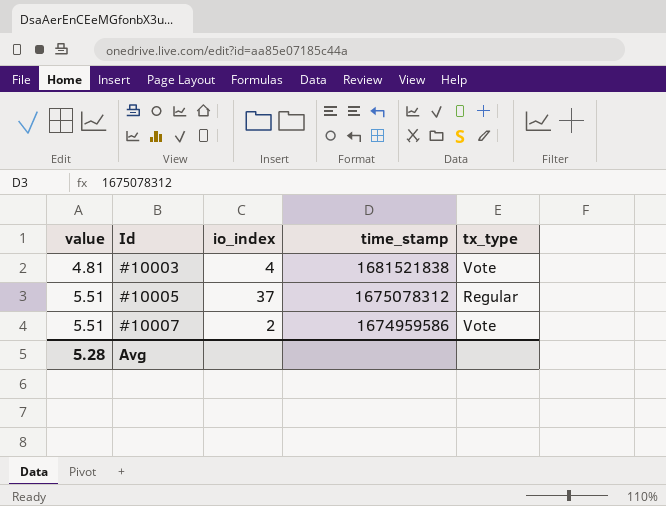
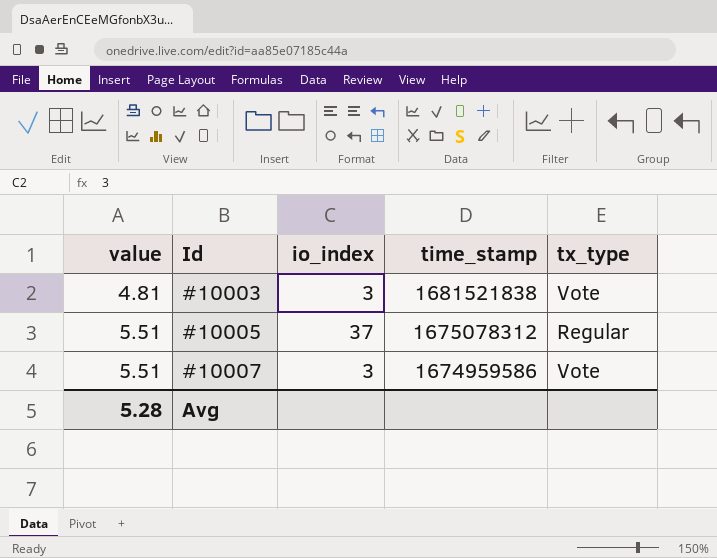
#10003 | io_index: 4 -> 3
#10007 | io_index: 2 -> 3

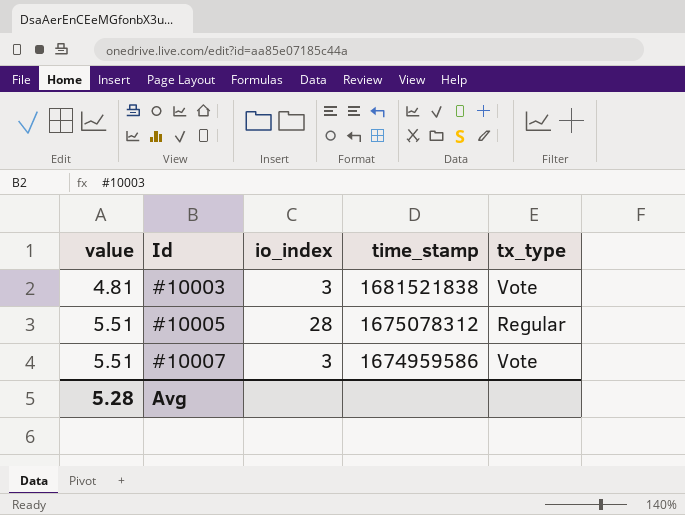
#10005 | io_index: 37 -> 28

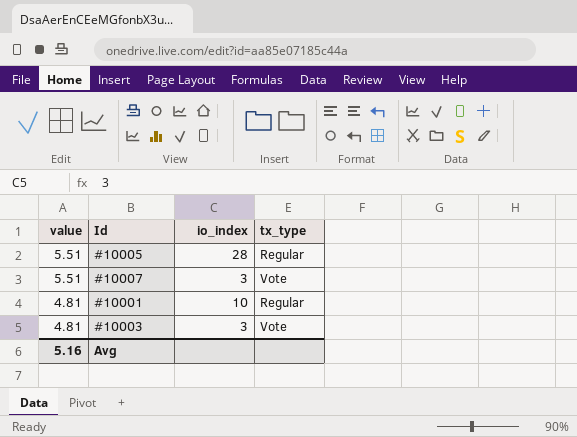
row order: value ascending -> value descending
column time_stamp | position: 4 -> none
row #10001: none -> 4.81 | 10 | Regular
Avg | value: 5.28 -> 5.16

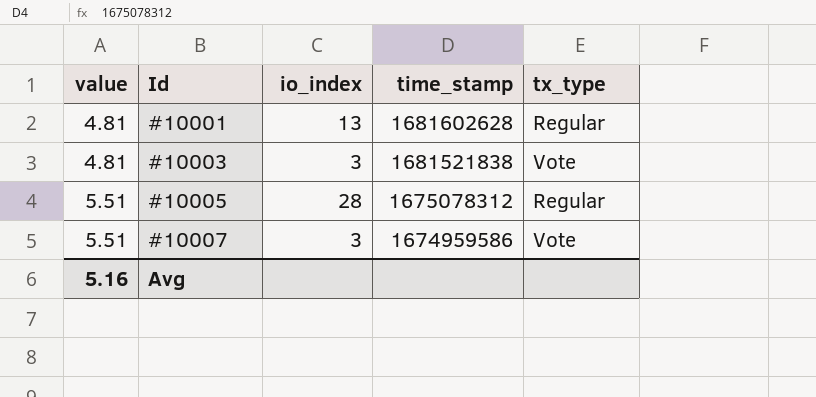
row order: value descending -> value ascending
column time_stamp | position: none -> 4
#10001 | io_index: 10 -> 13

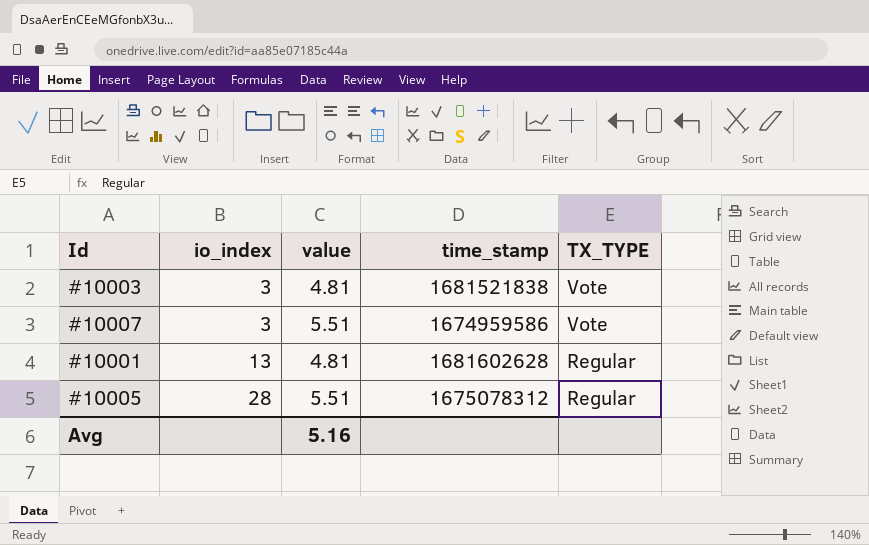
row order: value ascending -> io_index ascending
column value | position: 1 -> 3
column name: tx_type -> TX_TYPE

